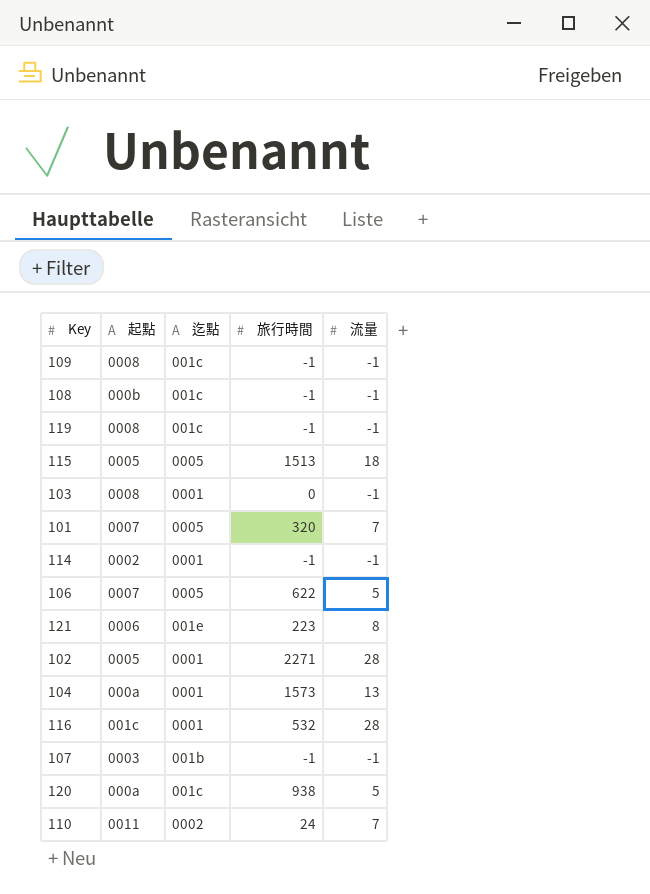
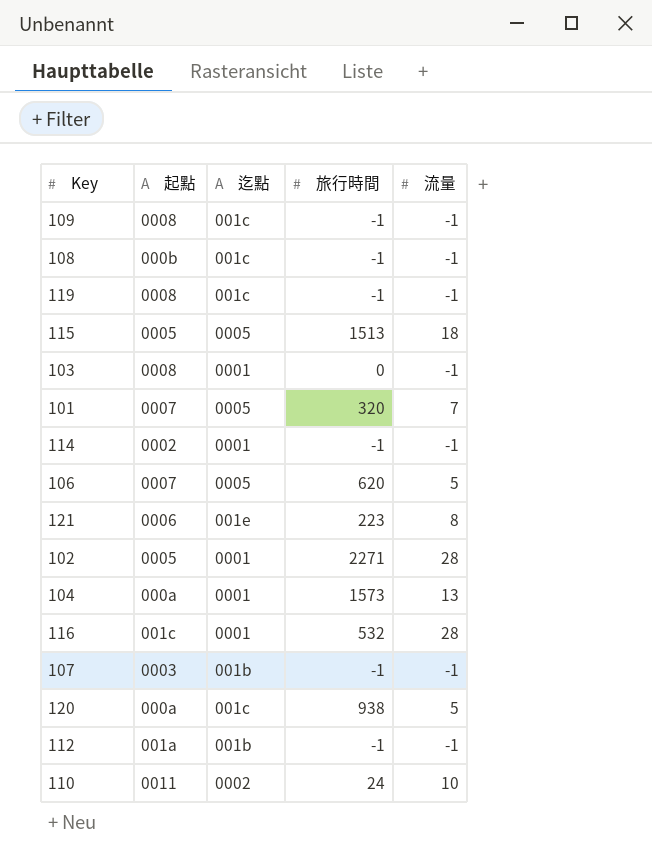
106 | 旅行時間: 622 -> 620
row 112: none -> 001a | 001b | -1 | -1
110 | 流量: 7 -> 10

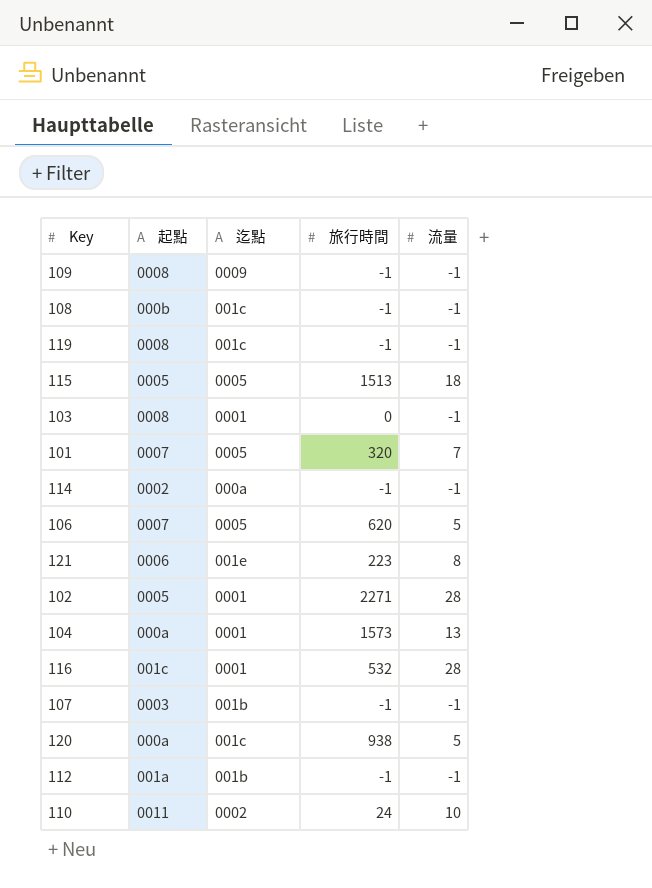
109 | 迄點: 001c -> 0009
114 | 迄點: 0001 -> 000a

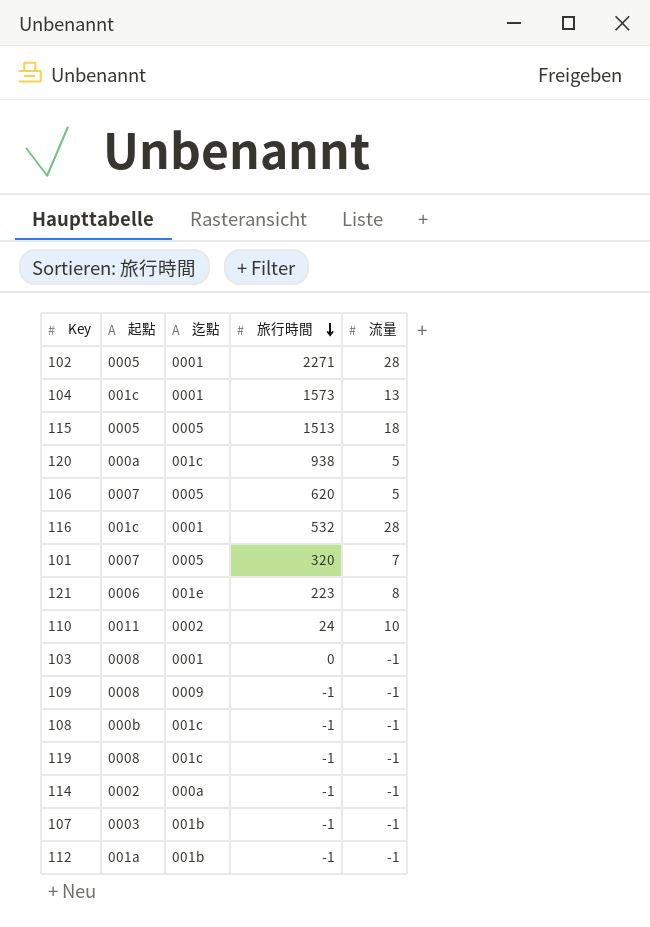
row order: none -> 旅行時間 descending
104 | 起點: 000a -> 001c

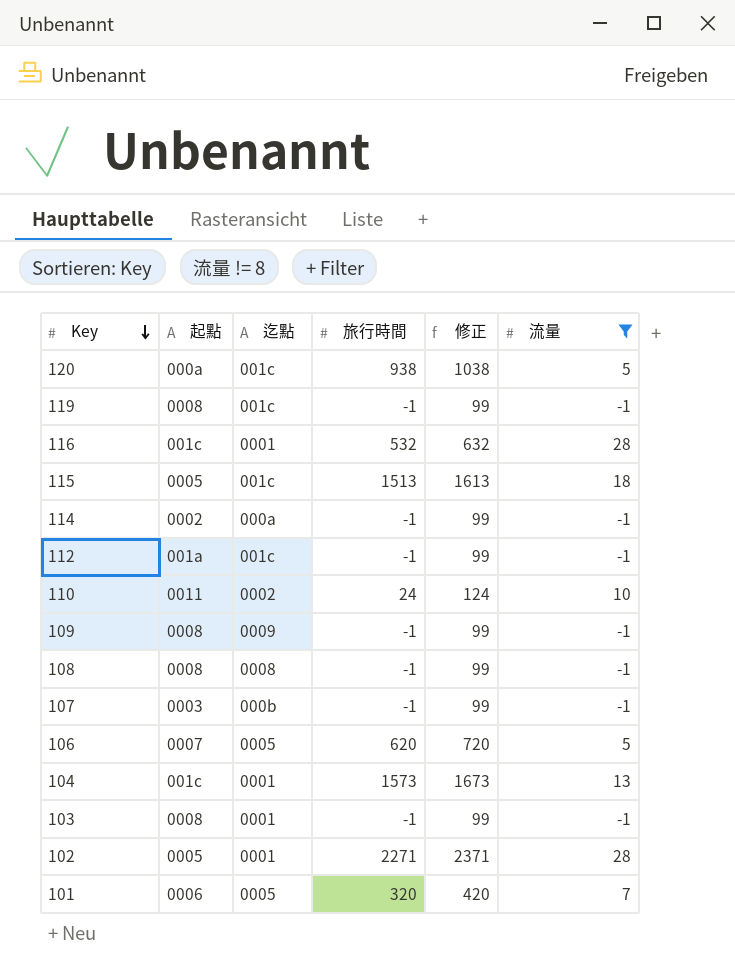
filter: none -> 流量 != 8
row order: 旅行時間 descending -> Key descending
column 修正 | formula: none -> [旅行時間] + 100
115 | 迄點: 0005 -> 001c
112 | 迄點: 001b -> 001c
108 | 起點: 000b -> 0008
108 | 迄點: 001c -> 0008
107 | 迄點: 001b -> 000b
103 | 旅行時間: 0 -> -1
101 | 起點: 0007 -> 0006

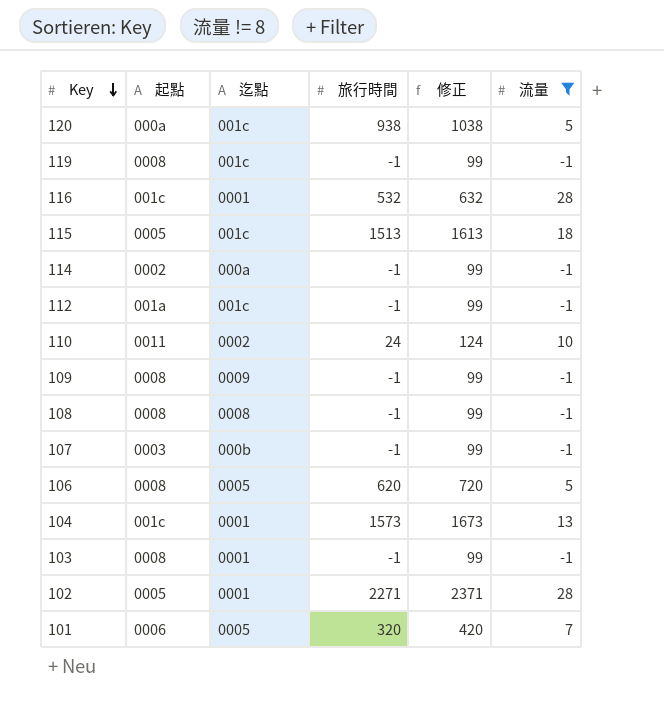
106 | 起點: 0007 -> 0008

